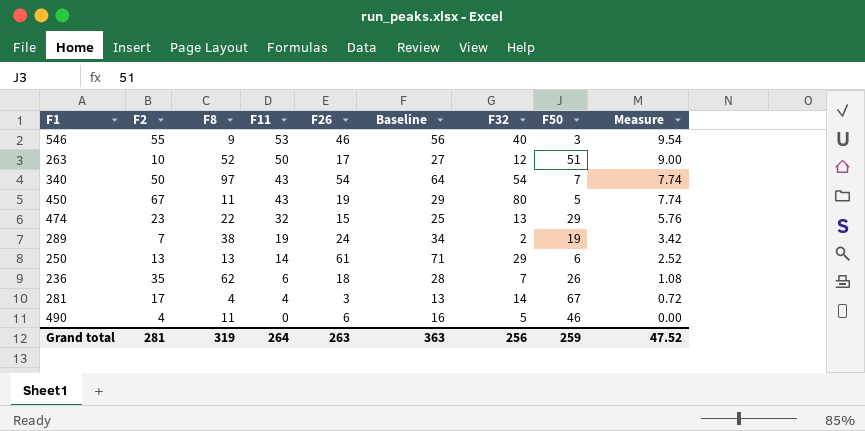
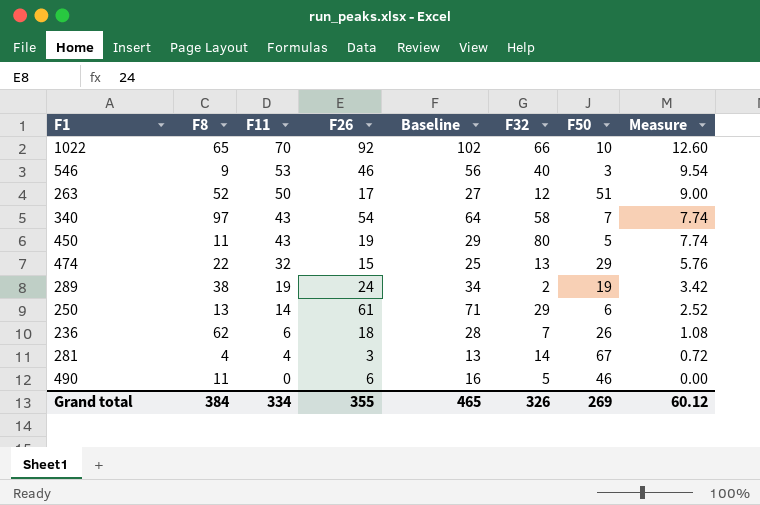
column F2 | position: 2 -> none
row 1022: none -> 65 | 70 | 92 | 102 | 66 | 10 | 12.60
340 | F32: 54 -> 58
Grand total | F8: 319 -> 384
Grand total | F11: 264 -> 334
Grand total | F26: 263 -> 355
Grand total | Baseline: 363 -> 465
Grand total | F32: 256 -> 326
Grand total | F50: 259 -> 269
Grand total | Measure: 47.52 -> 60.12

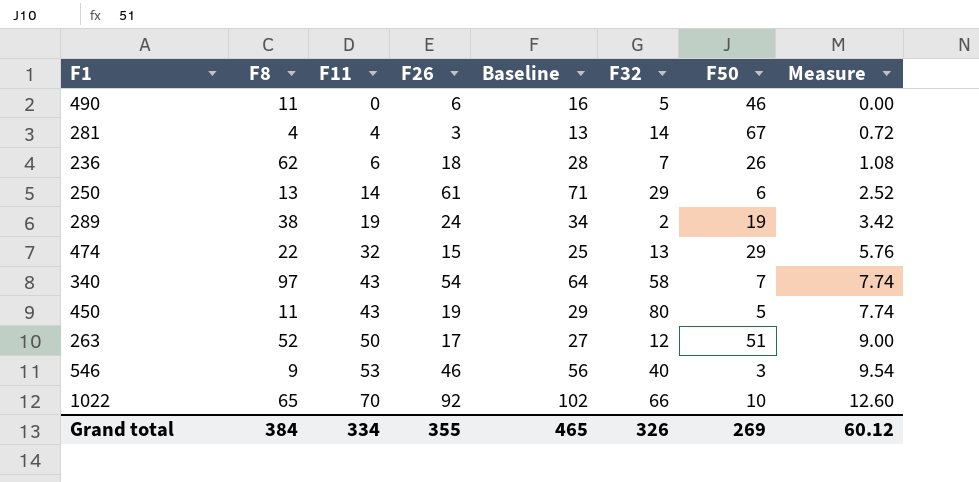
row order: F11 descending -> F11 ascending

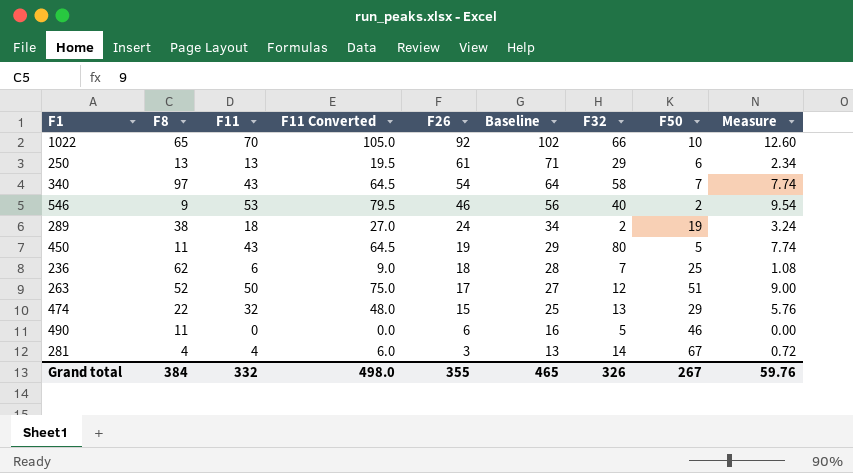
row order: F11 ascending -> F26 descending
column F11 Converted | formula: none -> [F11] * 1.5
250 | F11: 14 -> 13
250 | Measure: 2.52 -> 2.34
546 | F50: 3 -> 2
289 | F11: 19 -> 18
289 | Measure: 3.42 -> 3.24
236 | F50: 26 -> 25
Grand total | F11: 334 -> 332
Grand total | F50: 269 -> 267
Grand total | Measure: 60.12 -> 59.76

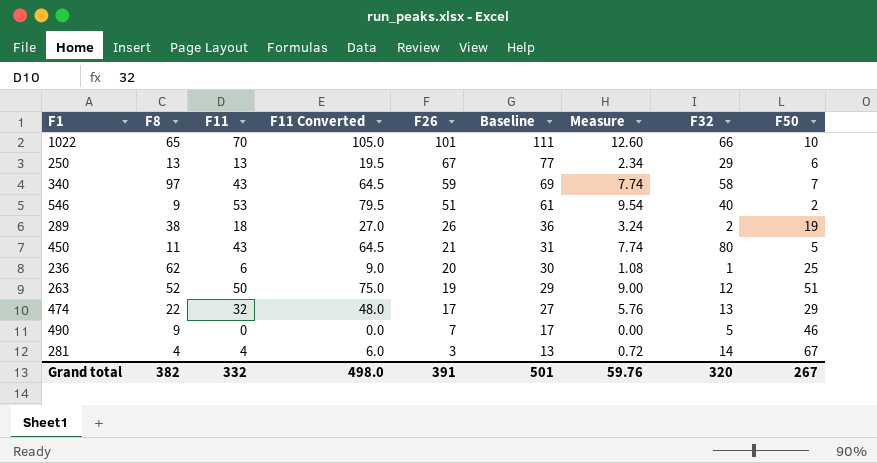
column Measure | position: 9 -> 7
1022 | F26: 92 -> 101
1022 | Baseline: 102 -> 111
250 | F26: 61 -> 67
250 | Baseline: 71 -> 77
340 | F26: 54 -> 59
340 | Baseline: 64 -> 69
546 | F26: 46 -> 51
546 | Baseline: 56 -> 61
289 | F26: 24 -> 26
289 | Baseline: 34 -> 36
450 | F26: 19 -> 21
450 | Baseline: 29 -> 31
236 | F26: 18 -> 20
236 | Baseline: 28 -> 30
236 | F32: 7 -> 1
263 | F26: 17 -> 19
263 | Baseline: 27 -> 29
474 | F26: 15 -> 17
474 | Baseline: 25 -> 27
490 | F8: 11 -> 9
490 | F26: 6 -> 7
490 | Baseline: 16 -> 17
Grand total | F8: 384 -> 382
Grand total | F26: 355 -> 391
Grand total | Baseline: 465 -> 501
Grand total | F32: 326 -> 320

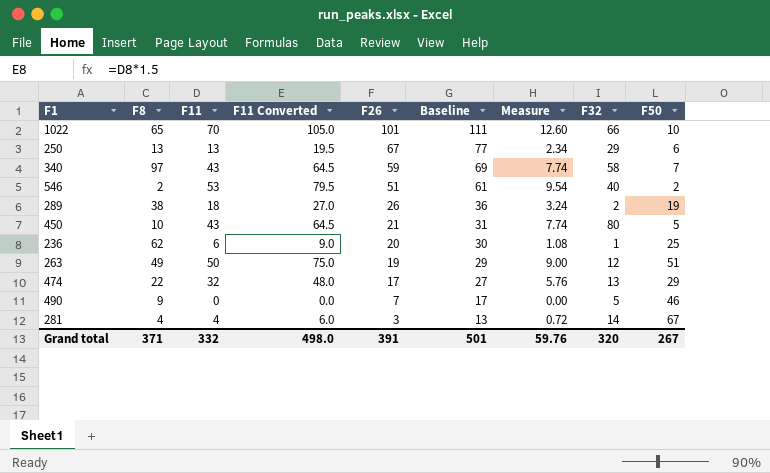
546 | F8: 9 -> 2
450 | F8: 11 -> 10
263 | F8: 52 -> 49
Grand total | F8: 382 -> 371

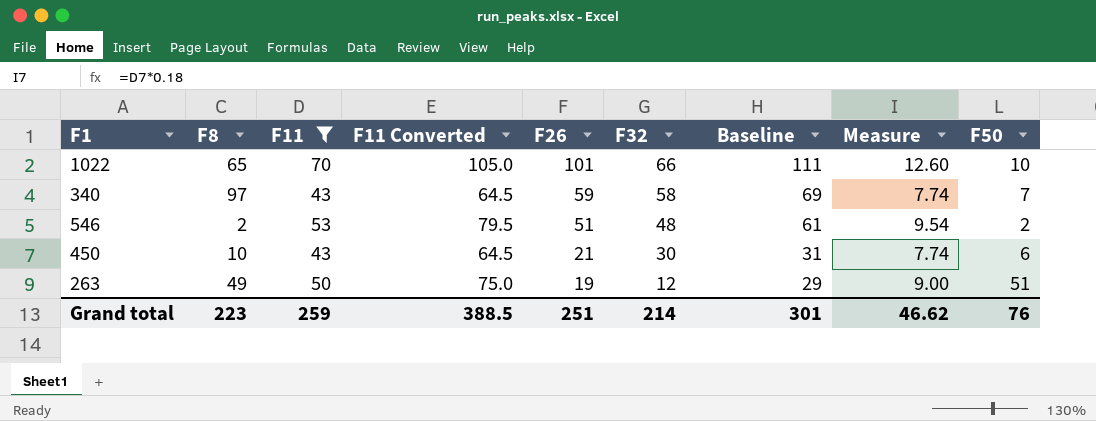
filter: none -> F11 >= 43
column F32 | position: 8 -> 6
546 | F32: 40 -> 48
450 | F32: 80 -> 30
450 | F50: 5 -> 6
Grand total | F8: 371 -> 223
Grand total | F11: 332 -> 259
Grand total | F11 Converted: 498.0 -> 388.5
Grand total | F26: 391 -> 251
Grand total | F32: 320 -> 214
Grand total | Baseline: 501 -> 301
Grand total | Measure: 59.76 -> 46.62
Grand total | F50: 267 -> 76

